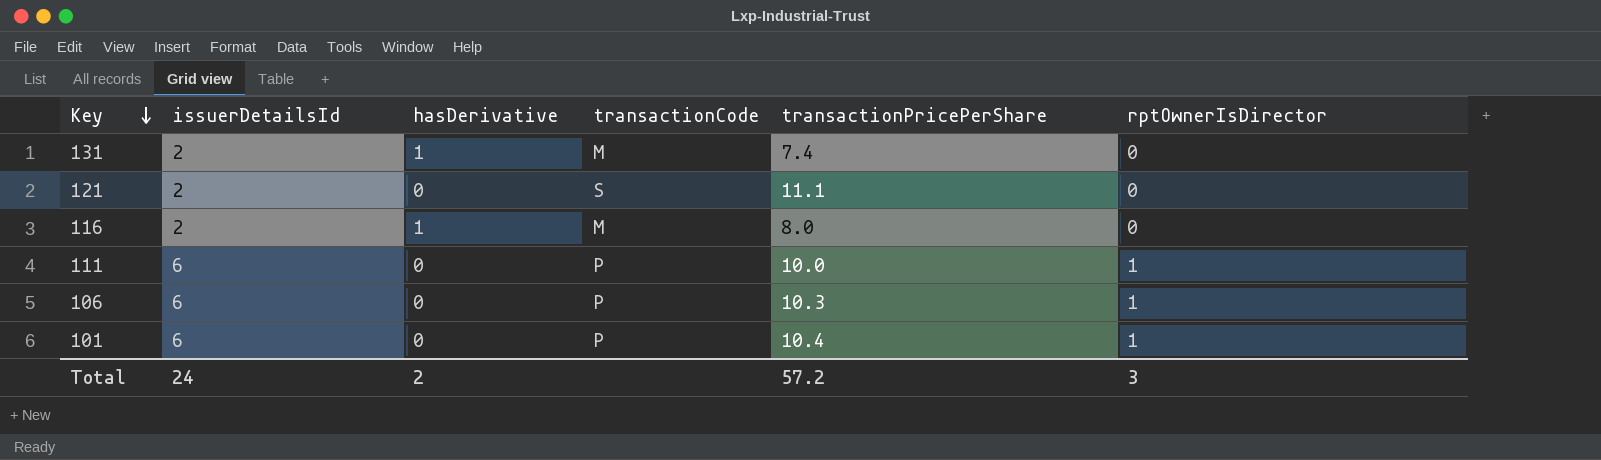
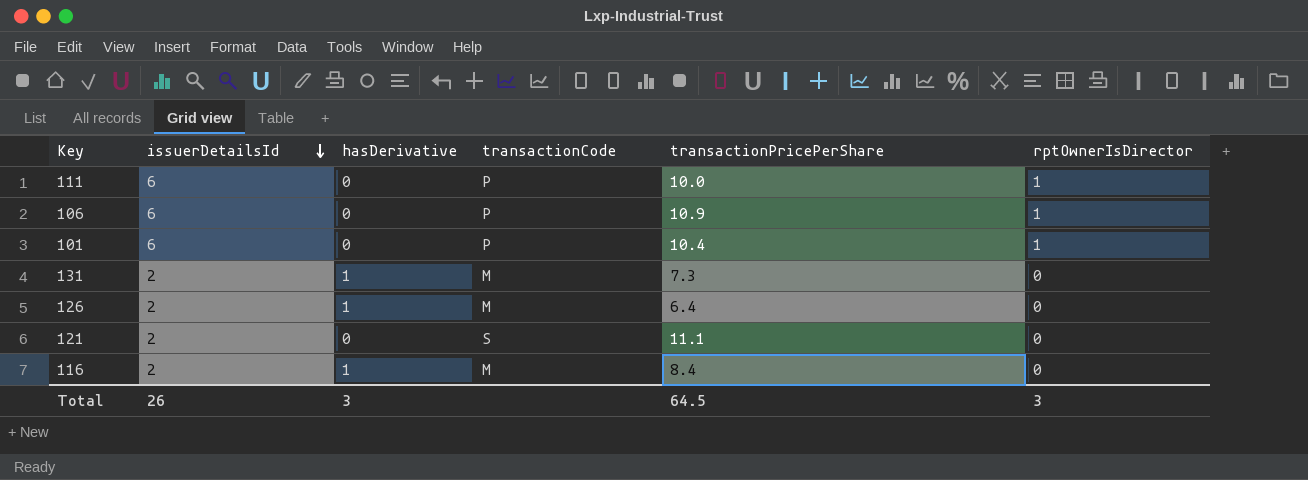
row order: Key descending -> issuerDetailsId descending
106 | transactionPricePerShare: 10.3 -> 10.9
131 | transactionPricePerShare: 7.4 -> 7.3
row 126: none -> 2 | 1 | M | 6.4 | 0
116 | transactionPricePerShare: 8.0 -> 8.4
Total | issuerDetailsId: 24 -> 26
Total | hasDerivative: 2 -> 3
Total | transactionPricePerShare: 57.2 -> 64.5

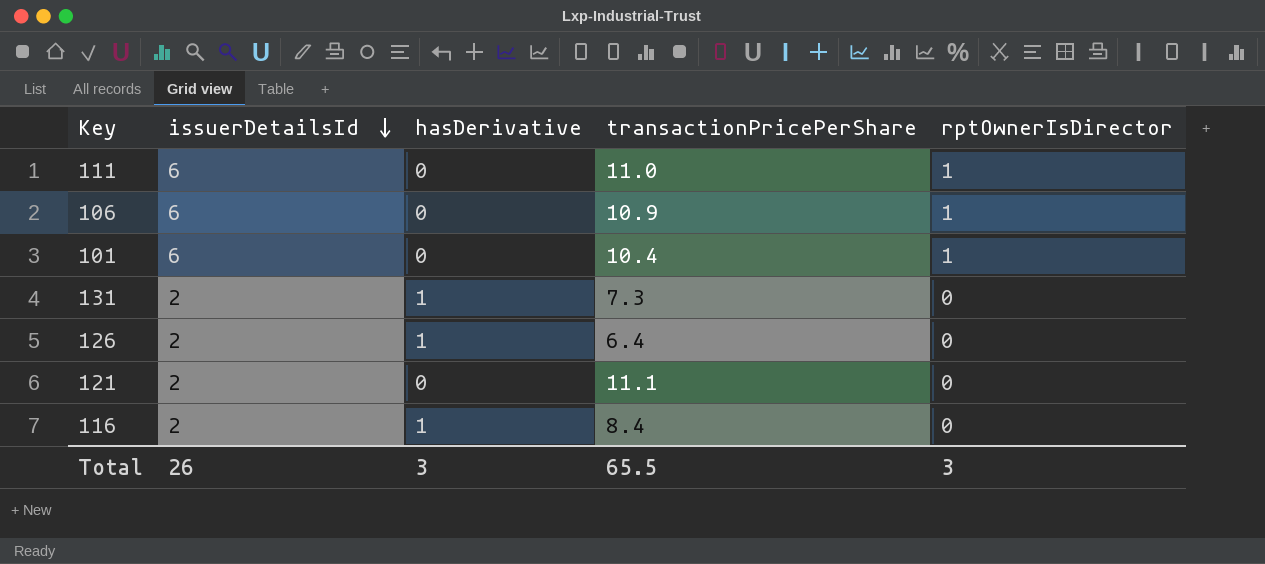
column transactionCode | position: 4 -> none
111 | transactionPricePerShare: 10.0 -> 11.0
Total | transactionPricePerShare: 64.5 -> 65.5

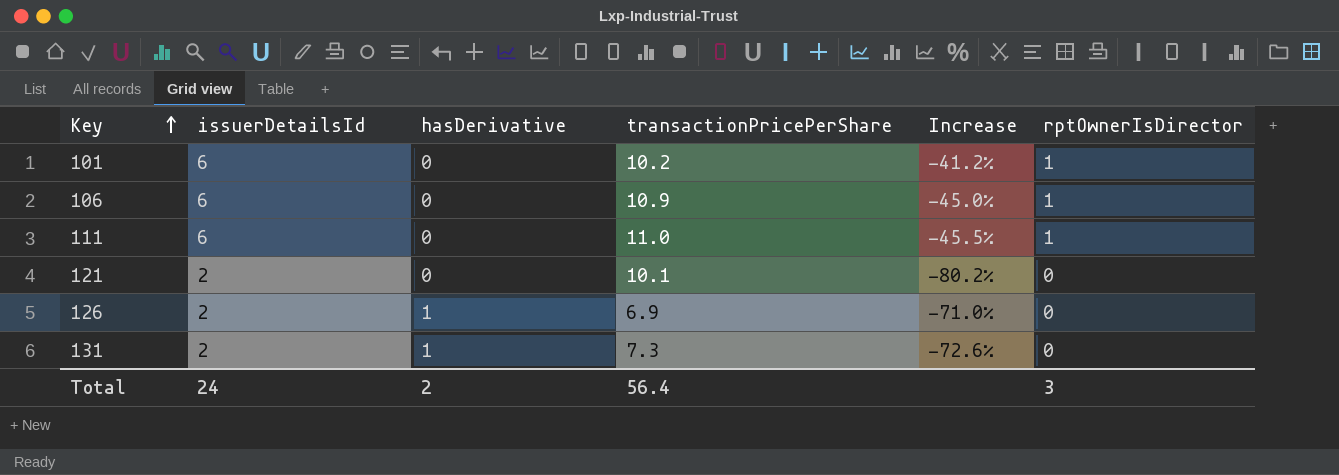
row order: issuerDetailsId descending -> Key ascending
column Increase | formula: none -> ([issuerDetailsId] - [transactionPricePerShare]) / [transactionPricePerShare]
row 116: 2 | 1 | 8.4 | 0 -> none
101 | transactionPricePerShare: 10.4 -> 10.2
121 | transactionPricePerShare: 11.1 -> 10.1
126 | transactionPricePerShare: 6.4 -> 6.9
Total | issuerDetailsId: 26 -> 24
Total | hasDerivative: 3 -> 2
Total | transactionPricePerShare: 65.5 -> 56.4

